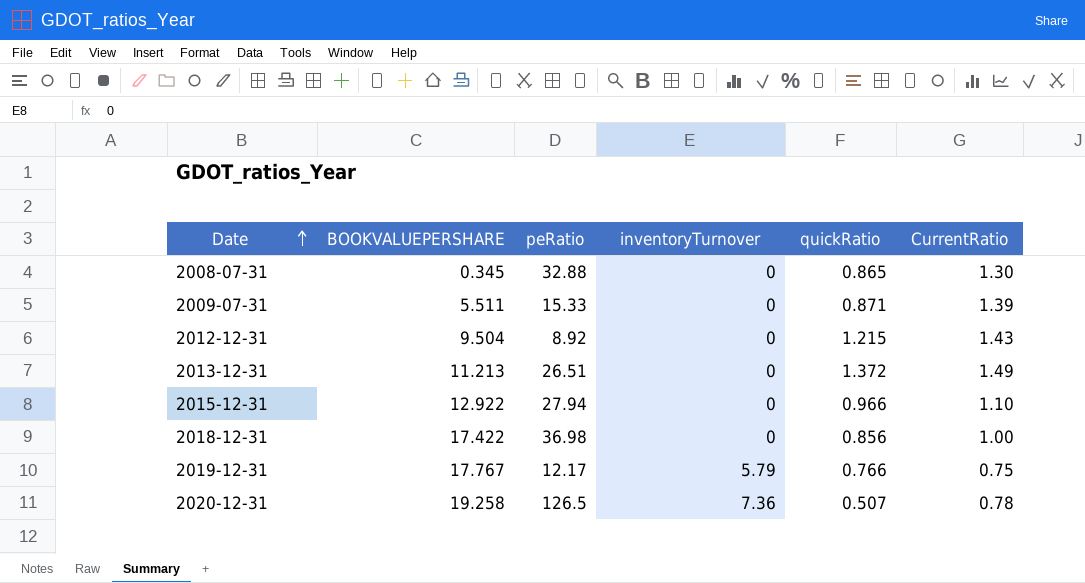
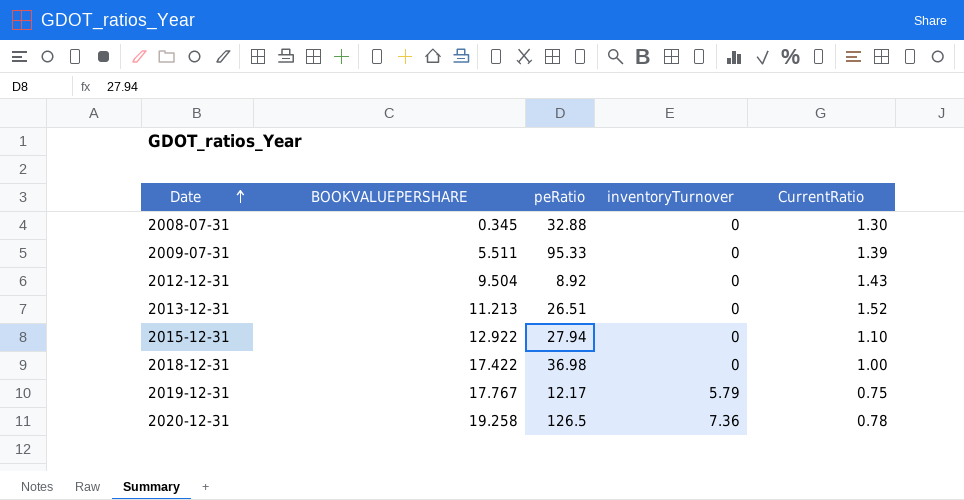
column quickRatio | position: 5 -> none
2009-07-31 | peRatio: 15.33 -> 95.33
2013-12-31 | CurrentRatio: 1.49 -> 1.52

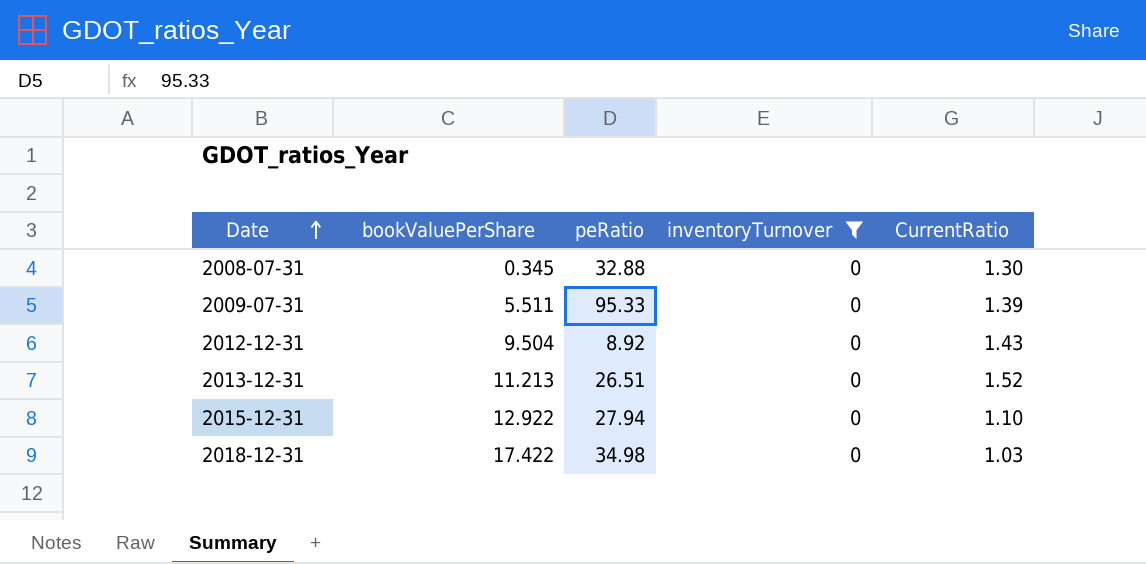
filter: none -> inventoryTurnover = 0
column name: BOOKVALUEPERSHARE -> bookValuePerShare
2018-12-31 | peRatio: 36.98 -> 34.98
2018-12-31 | CurrentRatio: 1.00 -> 1.03

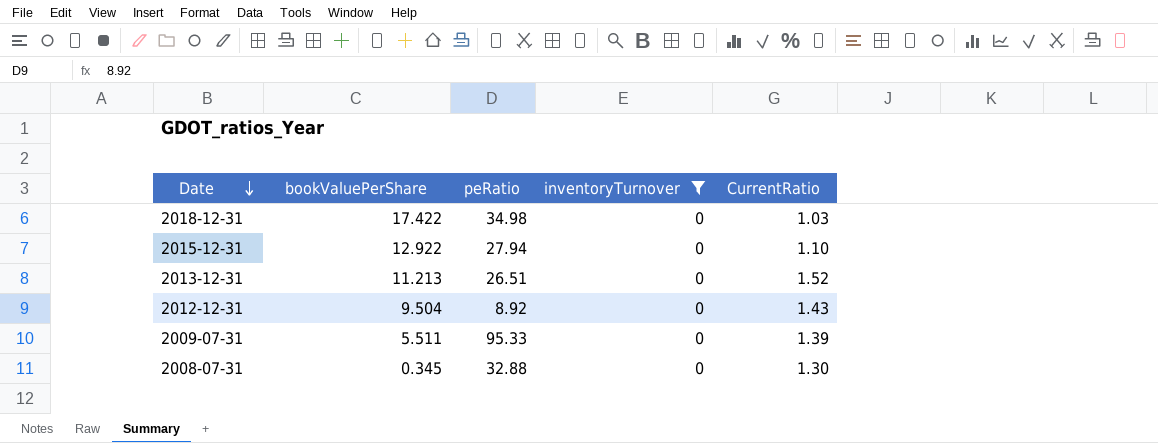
row order: Date ascending -> Date descending

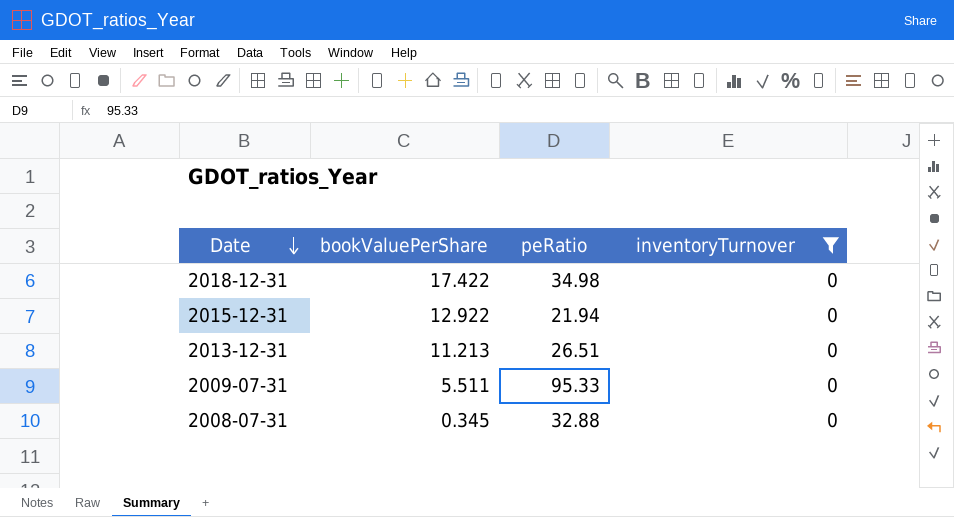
column CurrentRatio | position: 5 -> none
row 2012-12-31: 9.504 | 8.92 | 0 | 1.43 -> none
2015-12-31 | peRatio: 27.94 -> 21.94

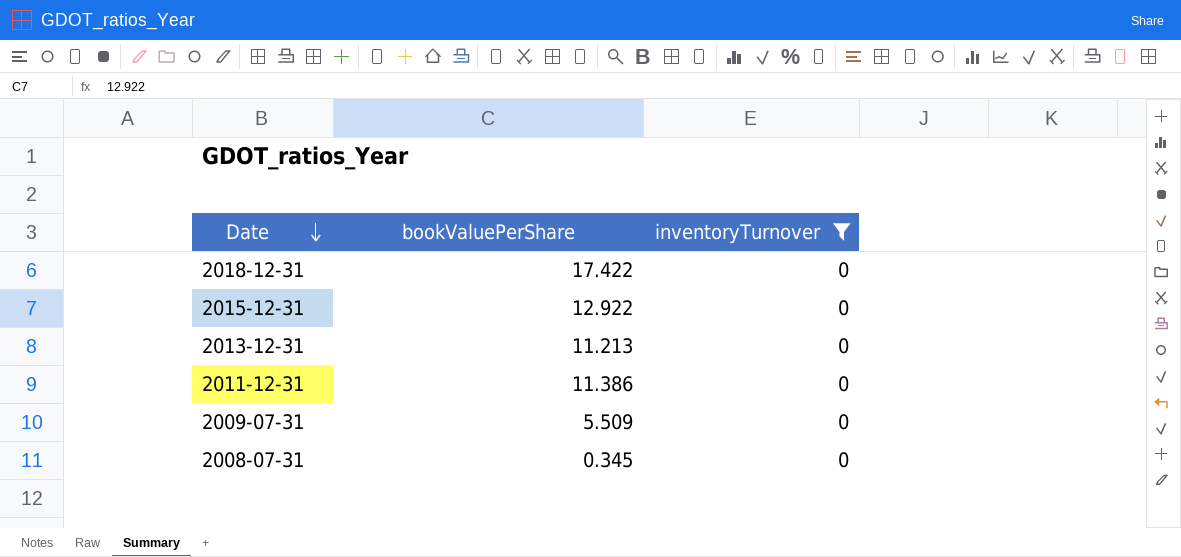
column peRatio | position: 3 -> none
row 2011-12-31: none -> 11.386 | 0
2009-07-31 | bookValuePerShare: 5.511 -> 5.509

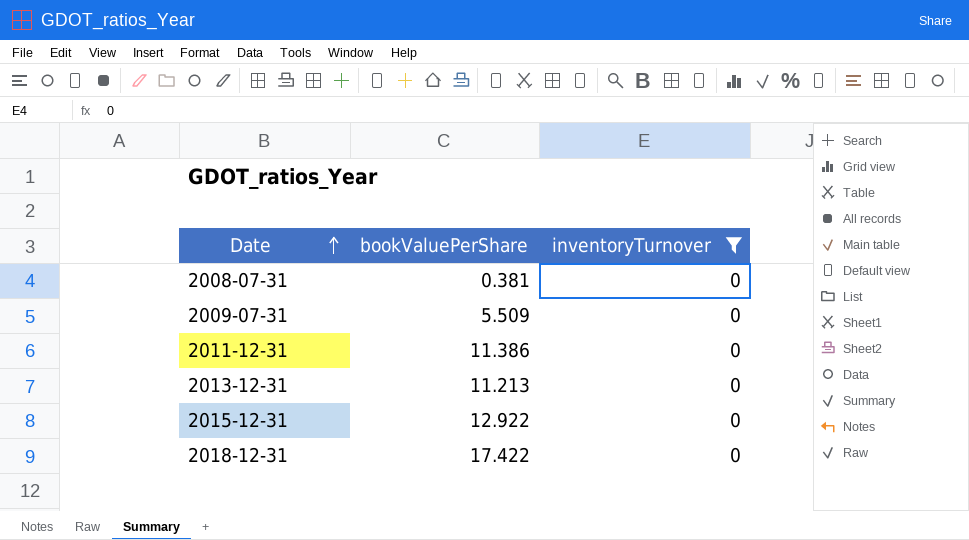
row order: Date descending -> Date ascending
2008-07-31 | bookValuePerShare: 0.345 -> 0.381

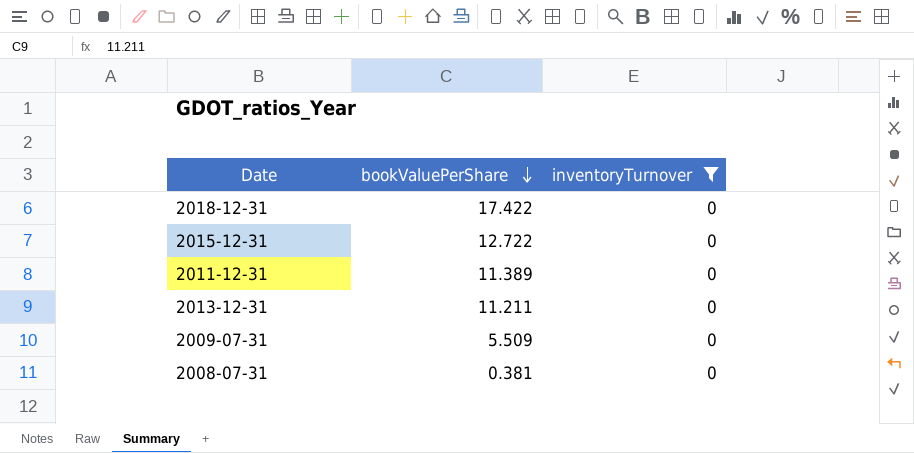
row order: Date ascending -> bookValuePerShare descending
2015-12-31 | bookValuePerShare: 12.922 -> 12.722
2011-12-31 | bookValuePerShare: 11.386 -> 11.389
2013-12-31 | bookValuePerShare: 11.213 -> 11.211

